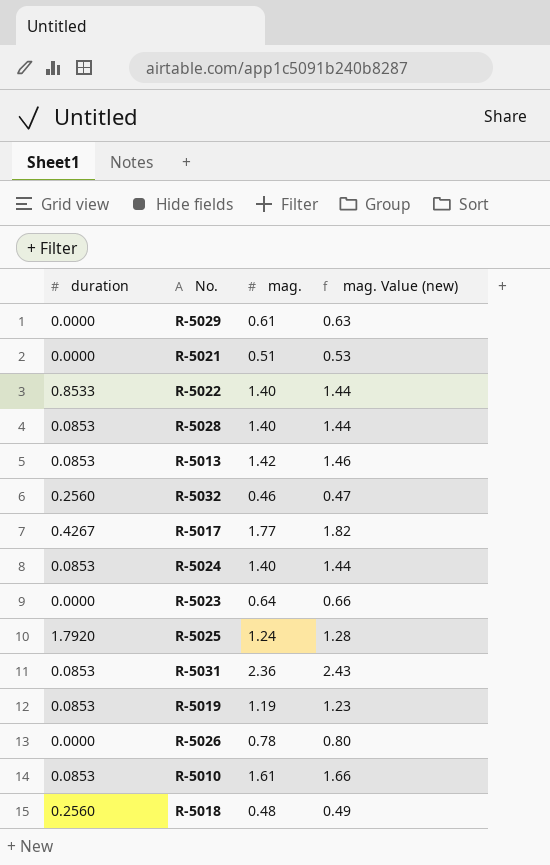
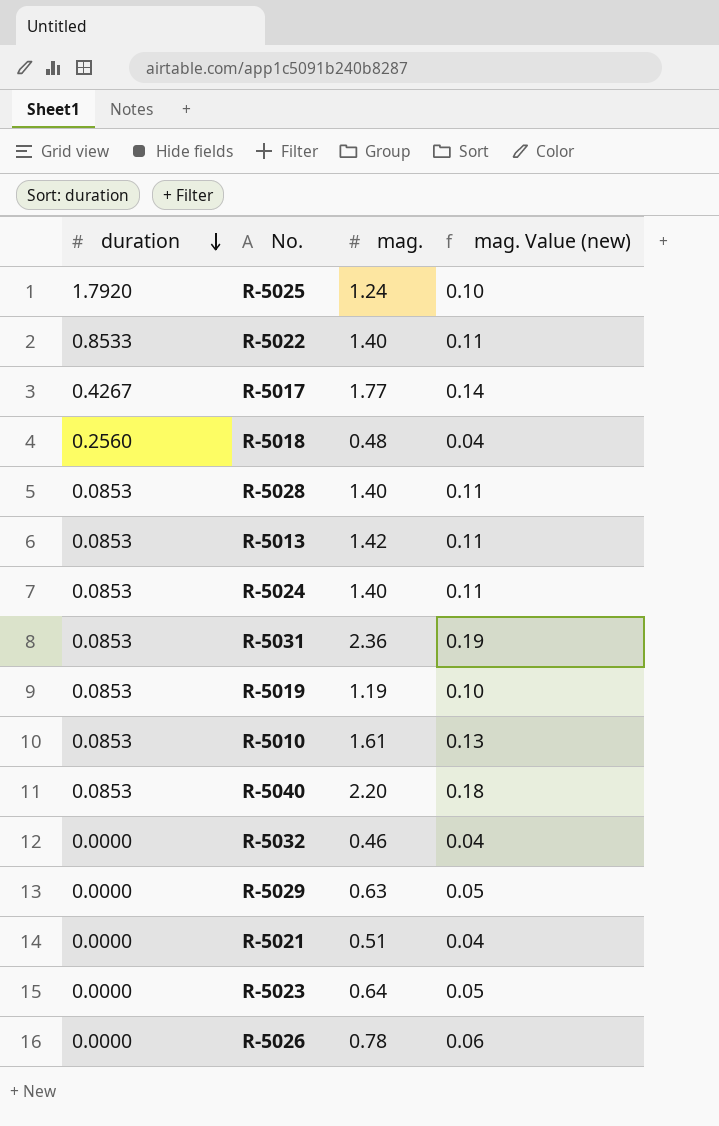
row order: none -> duration descending
column mag. Value (new) | formula: [mag.] * 1.03 -> [mag.] * 0.08
row R-5040: none -> 0.0853 | 2.20 | 0.18
R-5032 | duration: 0.2560 -> 0.0000
R-5029 | mag.: 0.61 -> 0.63

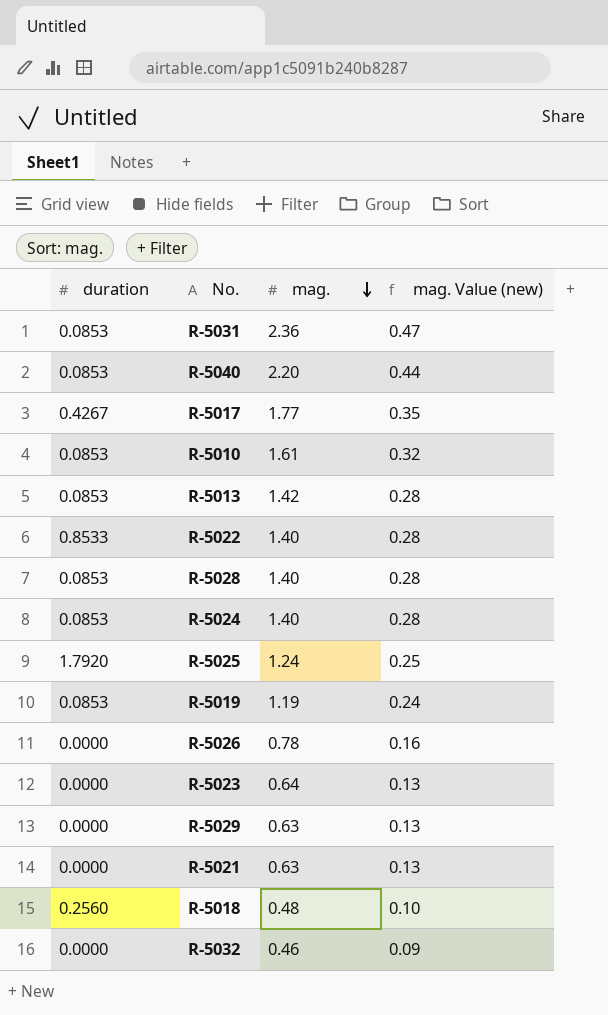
row order: duration descending -> mag. descending
column mag. Value (new) | formula: [mag.] * 0.08 -> [mag.] * 0.2
R-5021 | mag.: 0.51 -> 0.63

